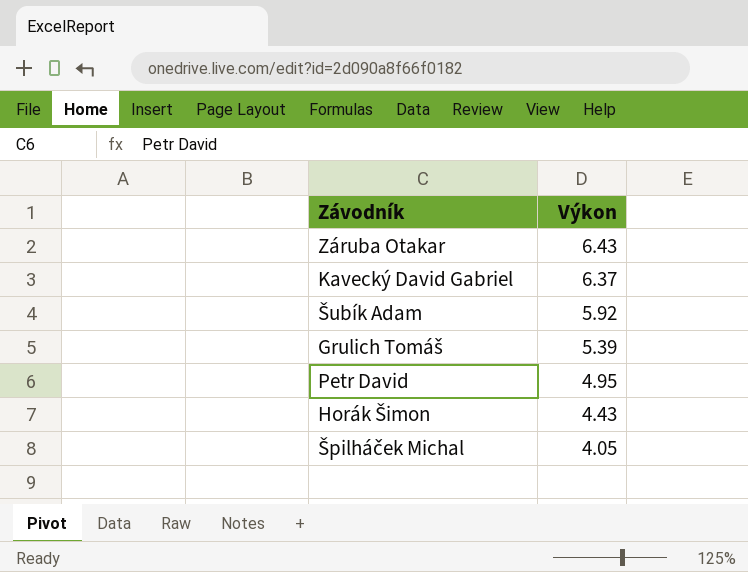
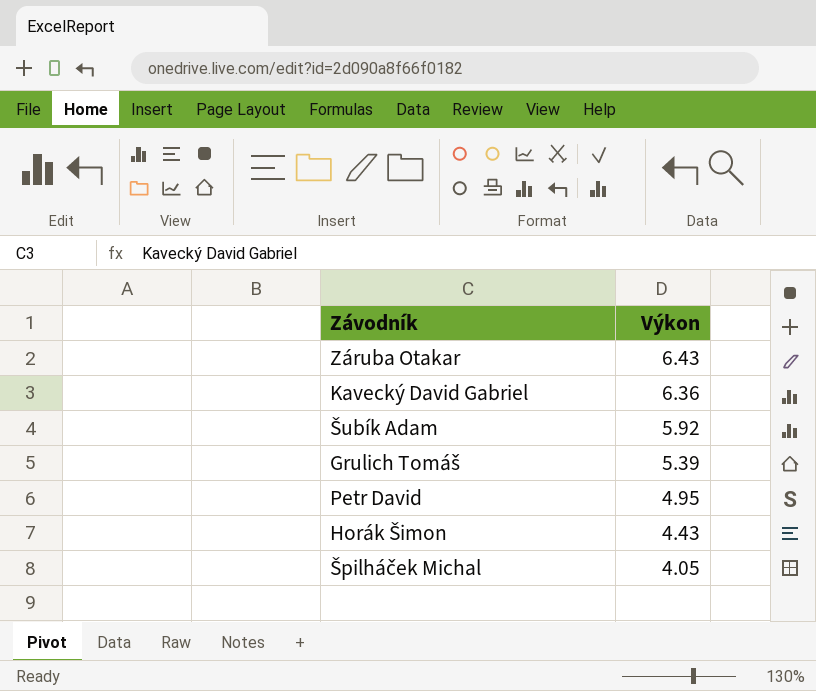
Kavecký David Gabriel | Výkon: 6.37 -> 6.36

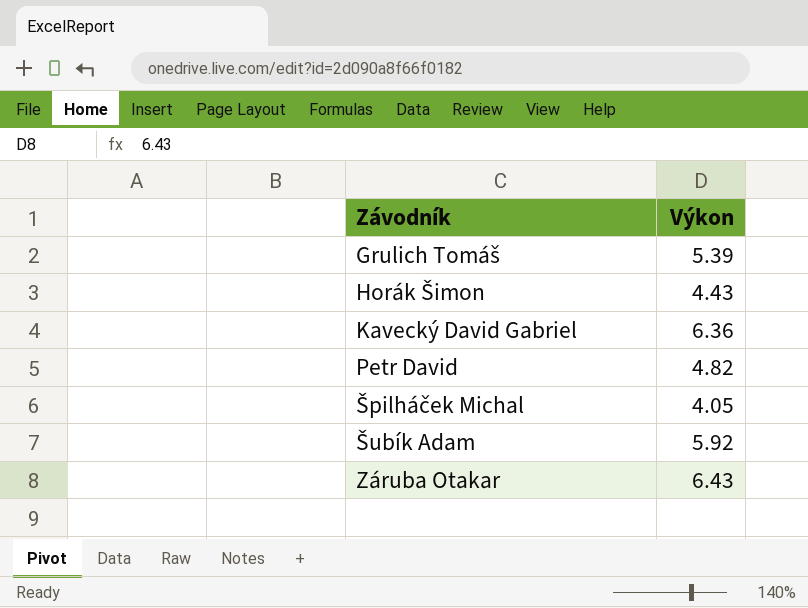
row order: Výkon descending -> Závodník ascending
Petr David | Výkon: 4.95 -> 4.82

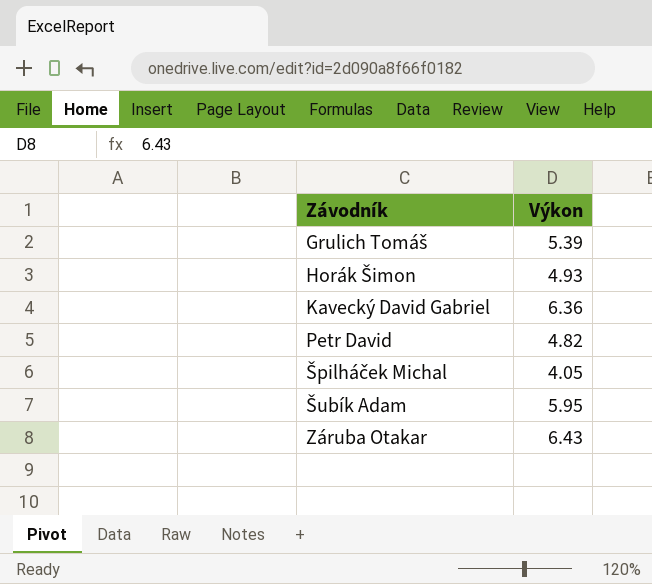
Horák Šimon | Výkon: 4.43 -> 4.93
Šubík Adam | Výkon: 5.92 -> 5.95

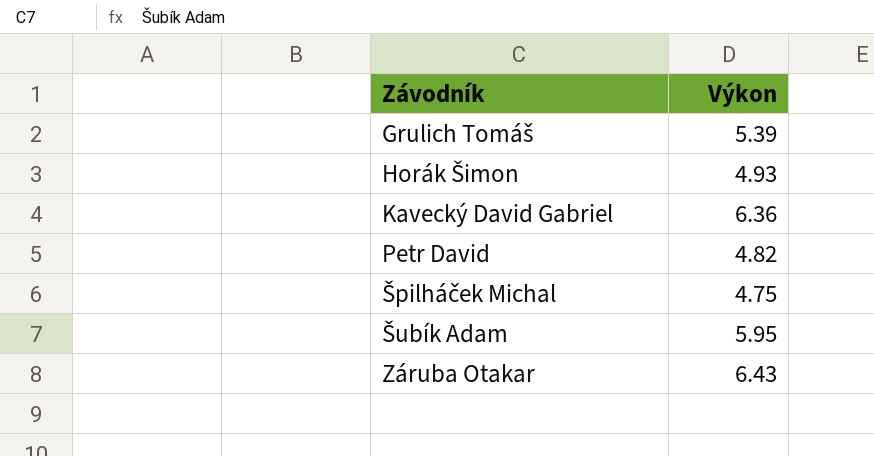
Špilháček Michal | Výkon: 4.05 -> 4.75

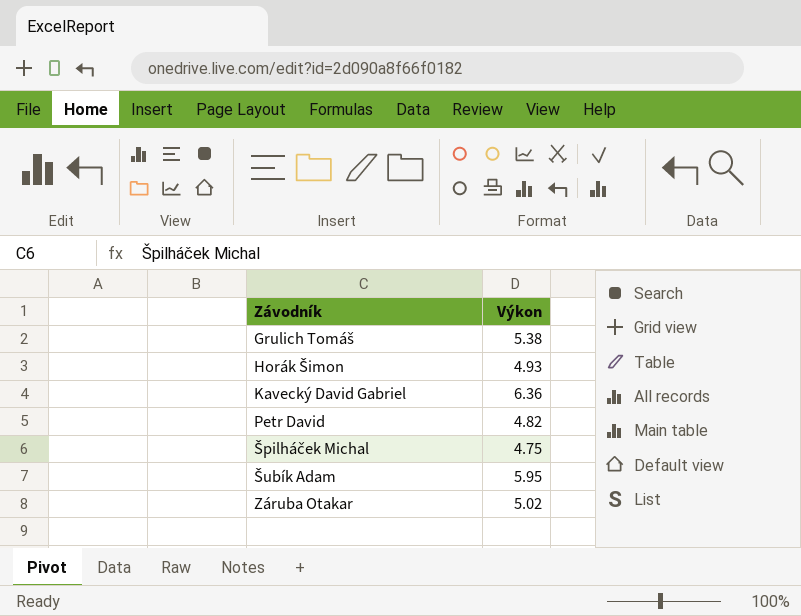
Grulich Tomáš | Výkon: 5.39 -> 5.38
Záruba Otakar | Výkon: 6.43 -> 5.02

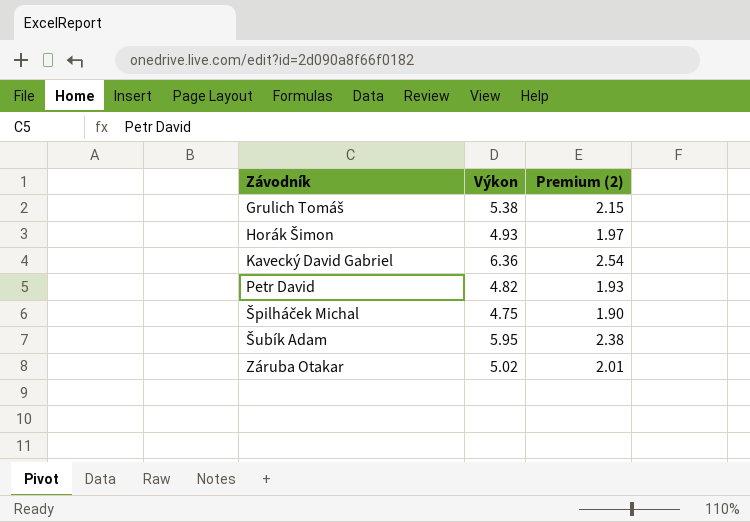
column Premium (2) | formula: none -> [Výkon] * 0.4

